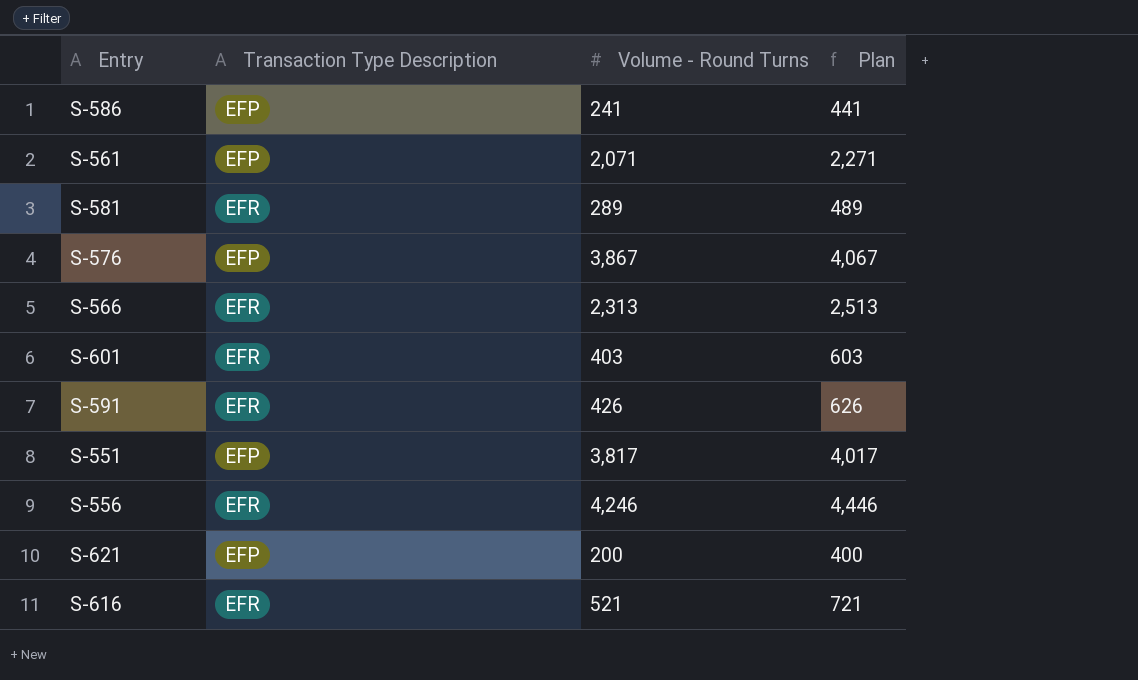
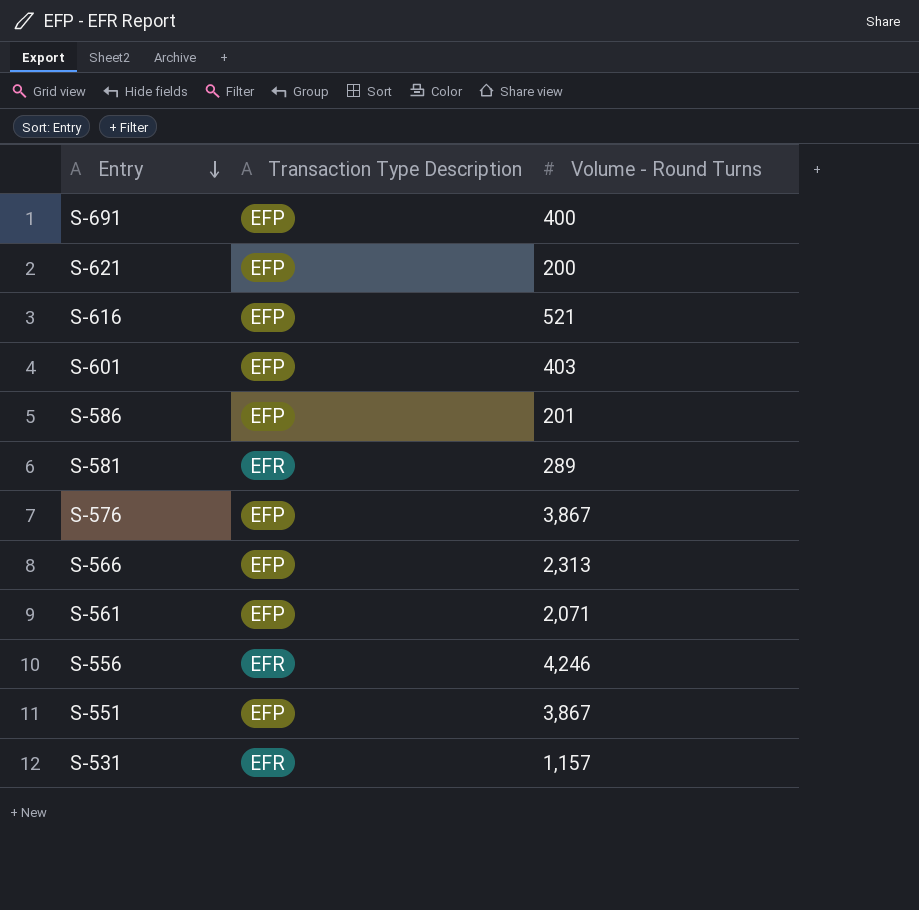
row order: none -> Entry descending
column Plan | formula: [Volume - Round Turns] + 200 -> none
row S-591: EFR | 426 | 626 -> none
row S-691: none -> EFP | 400
S-616 | Transaction Type Description: EFR -> EFP
S-601 | Transaction Type Description: EFR -> EFP
S-586 | Volume - Round Turns: 241 -> 201
S-566 | Transaction Type Description: EFR -> EFP
S-551 | Volume - Round Turns: 3,817 -> 3,867
row S-531: none -> EFR | 1,157

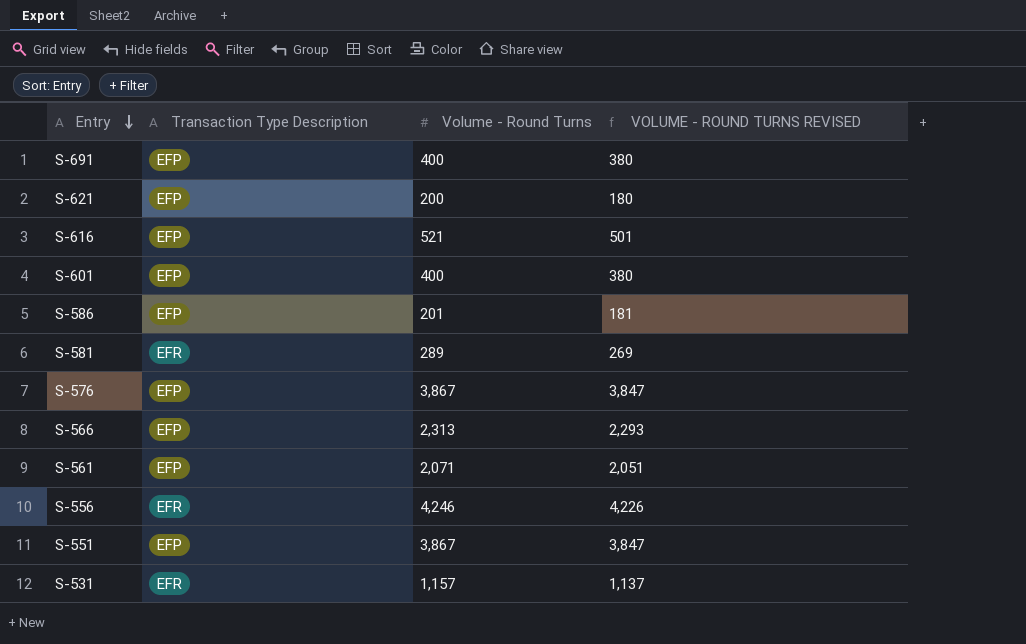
column VOLUME - ROUND TURNS REVISED | formula: none -> [Volume - Round Turns] - 20
S-601 | Volume - Round Turns: 403 -> 400

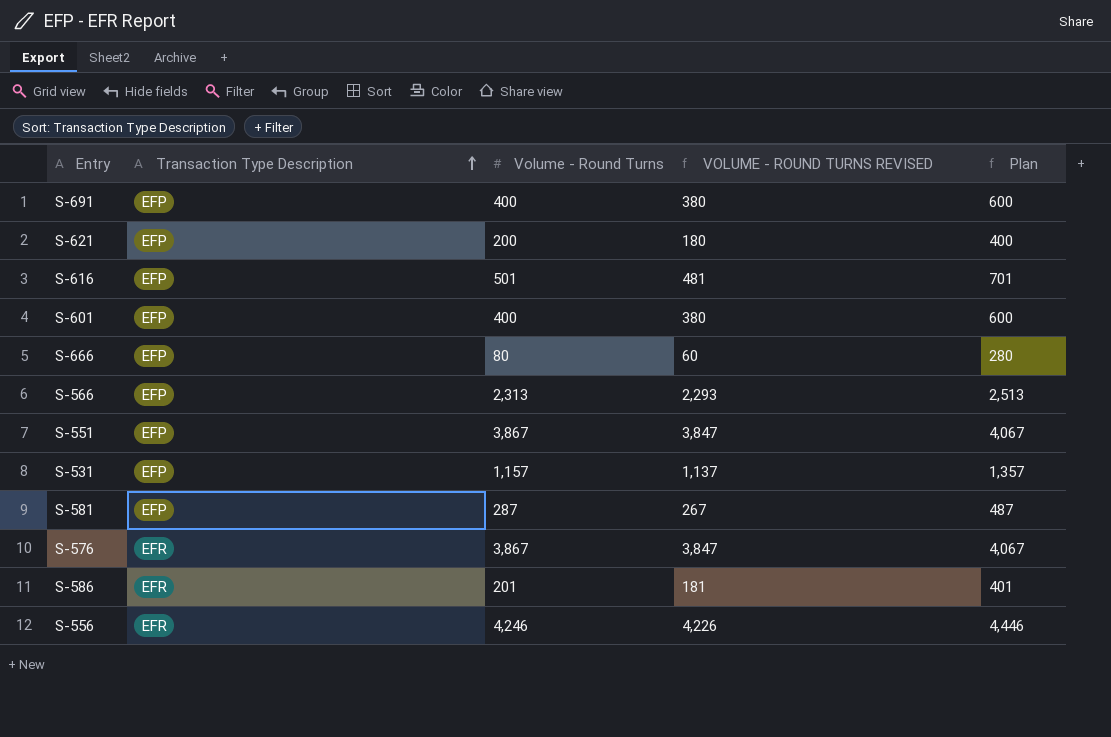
row order: Entry descending -> Transaction Type Description ascending
column Plan | formula: none -> [Volume - Round Turns] + 200
row S-561: EFP | 2,071 | 2,051 -> none
S-616 | Volume - Round Turns: 521 -> 501
S-616 | VOLUME - ROUND TURNS REVISED: 501 -> 481
row S-666: none -> EFP | 80 | 60 | 280
S-531 | Transaction Type Description: EFR -> EFP
S-581 | Transaction Type Description: EFR -> EFP
S-581 | Volume - Round Turns: 289 -> 287
S-581 | VOLUME - ROUND TURNS REVISED: 269 -> 267
S-576 | Transaction Type Description: EFP -> EFR
S-586 | Transaction Type Description: EFP -> EFR

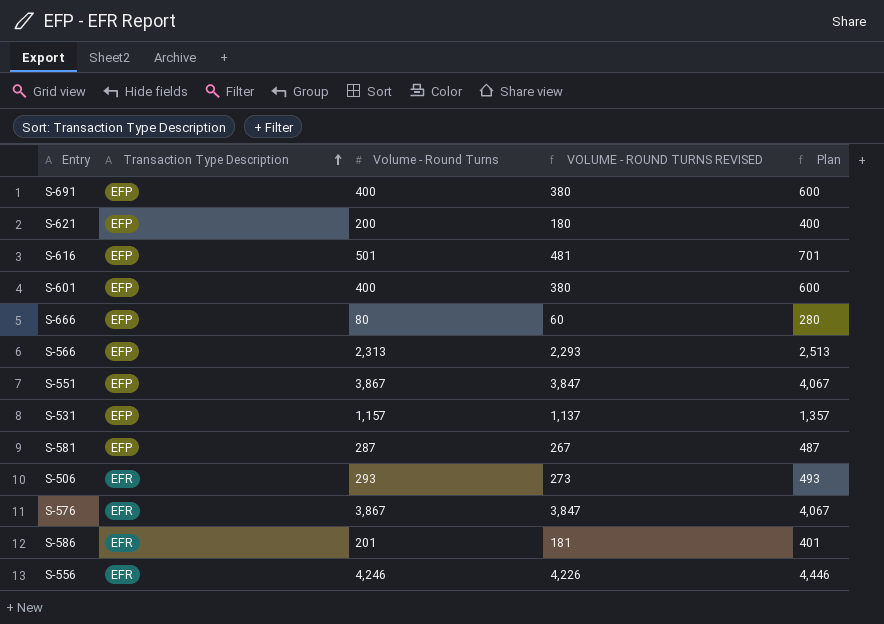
row S-506: none -> EFR | 293 | 273 | 493

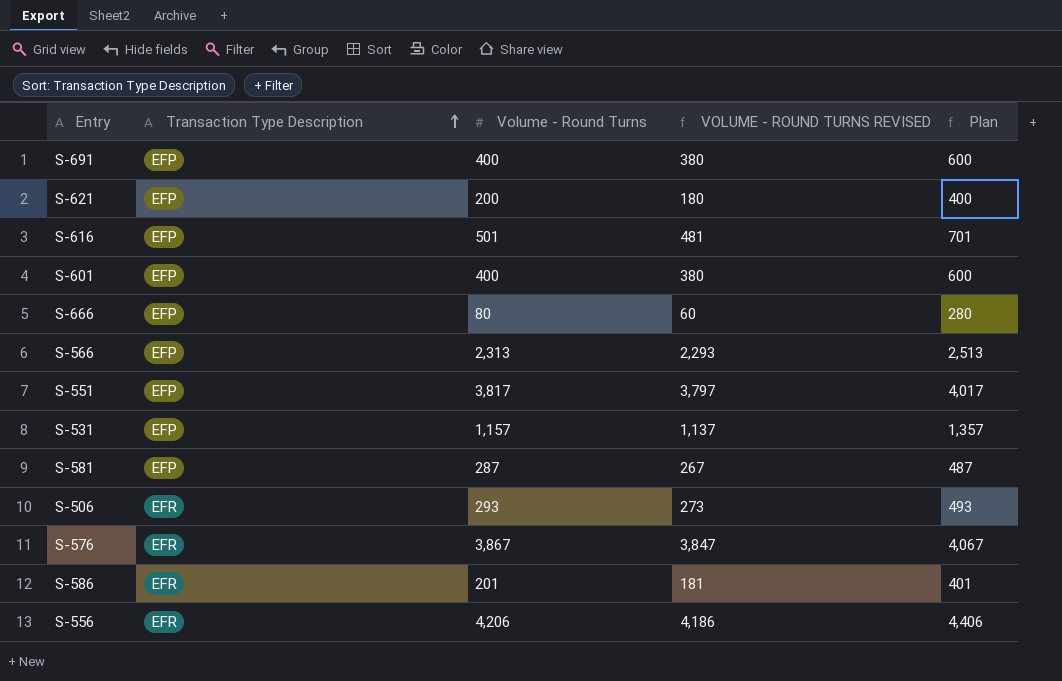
S-551 | Volume - Round Turns: 3,867 -> 3,817
S-551 | VOLUME - ROUND TURNS REVISED: 3,847 -> 3,797
S-551 | Plan: 4,067 -> 4,017
S-556 | Volume - Round Turns: 4,246 -> 4,206
S-556 | VOLUME - ROUND TURNS REVISED: 4,226 -> 4,186
S-556 | Plan: 4,446 -> 4,406

